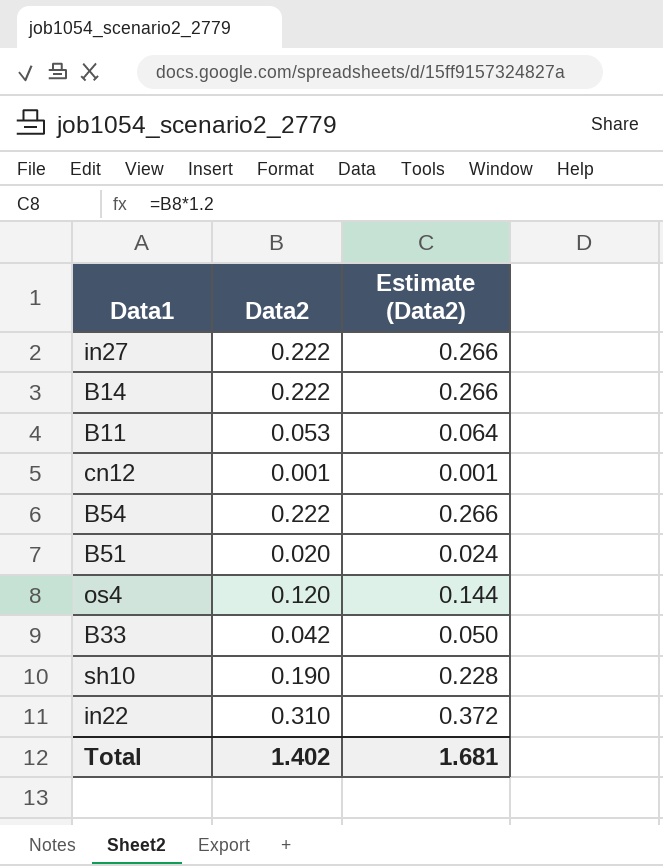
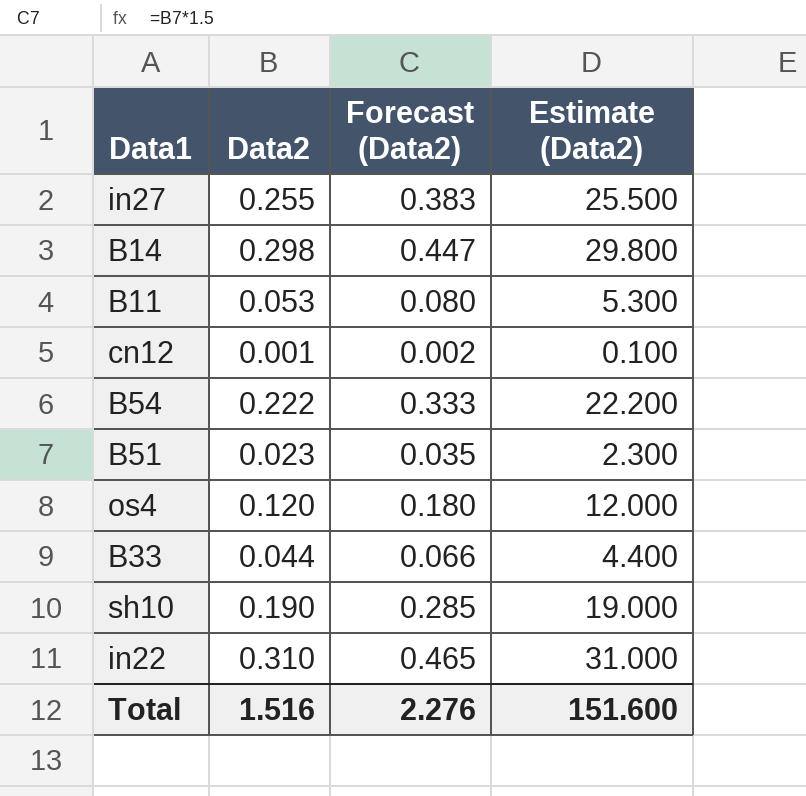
column Forecast (Data2) | formula: none -> [Data2] * 1.5
column Estimate (Data2) | formula: [Data2] * 1.2 -> [Data2] * 100
in27 | Data2: 0.222 -> 0.255
B14 | Data2: 0.222 -> 0.298
B51 | Data2: 0.020 -> 0.023
B33 | Data2: 0.042 -> 0.044
Total | Data2: 1.402 -> 1.516
Total | Estimate (Data2): 1.681 -> 151.600

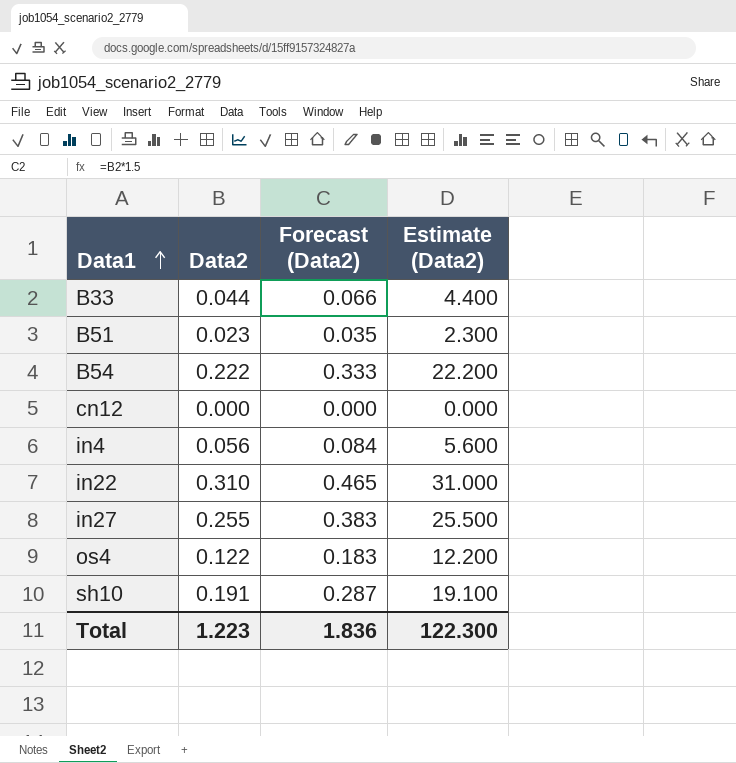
row order: none -> Data1 ascending
row B14: 0.298 | 0.447 | 29.800 -> none
row B11: 0.053 | 0.080 | 5.300 -> none
cn12 | Data2: 0.001 -> 0.000
cn12 | Forecast (Data2): 0.002 -> 0.000
cn12 | Estimate (Data2): 0.100 -> 0.000
row in4: none -> 0.056 | 0.084 | 5.600
os4 | Data2: 0.120 -> 0.122
os4 | Forecast (Data2): 0.180 -> 0.183
os4 | Estimate (Data2): 12.000 -> 12.200
sh10 | Data2: 0.190 -> 0.191
sh10 | Forecast (Data2): 0.285 -> 0.287
sh10 | Estimate (Data2): 19.000 -> 19.100
Total | Data2: 1.516 -> 1.223
Total | Forecast (Data2): 2.276 -> 1.836
Total | Estimate (Data2): 151.600 -> 122.300

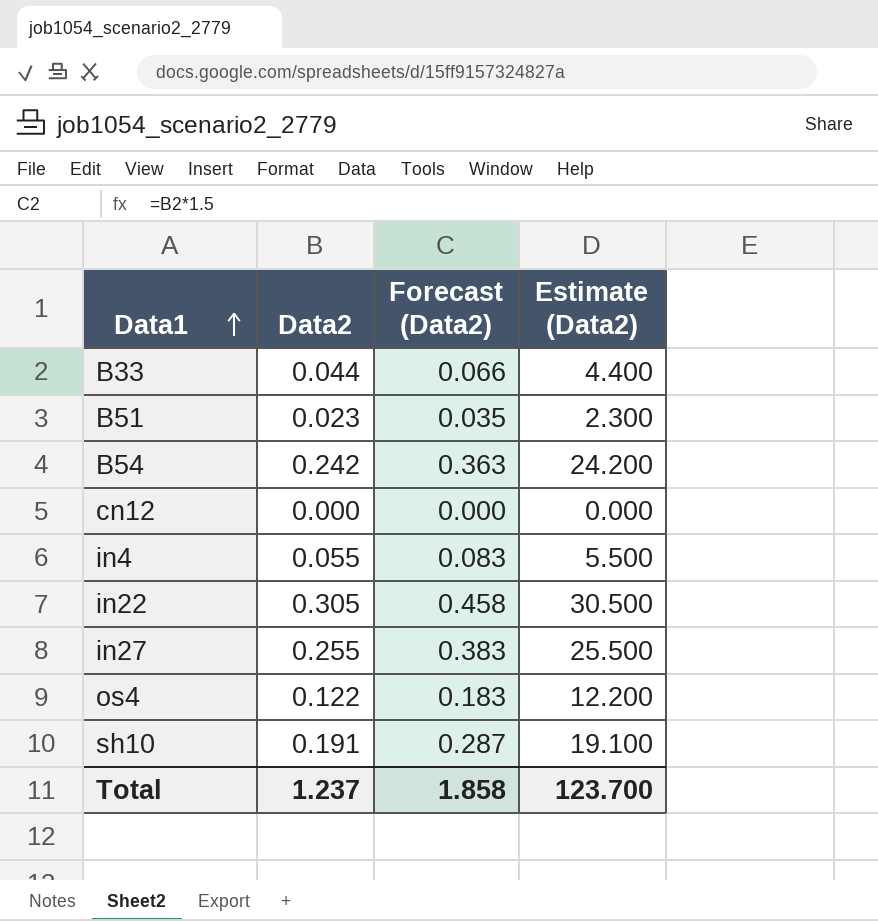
B54 | Data2: 0.222 -> 0.242
B54 | Forecast (Data2): 0.333 -> 0.363
B54 | Estimate (Data2): 22.200 -> 24.200
in4 | Data2: 0.056 -> 0.055
in4 | Forecast (Data2): 0.084 -> 0.083
in4 | Estimate (Data2): 5.600 -> 5.500
in22 | Data2: 0.310 -> 0.305
in22 | Forecast (Data2): 0.465 -> 0.458
in22 | Estimate (Data2): 31.000 -> 30.500
Total | Data2: 1.223 -> 1.237
Total | Forecast (Data2): 1.836 -> 1.858
Total | Estimate (Data2): 122.300 -> 123.700

